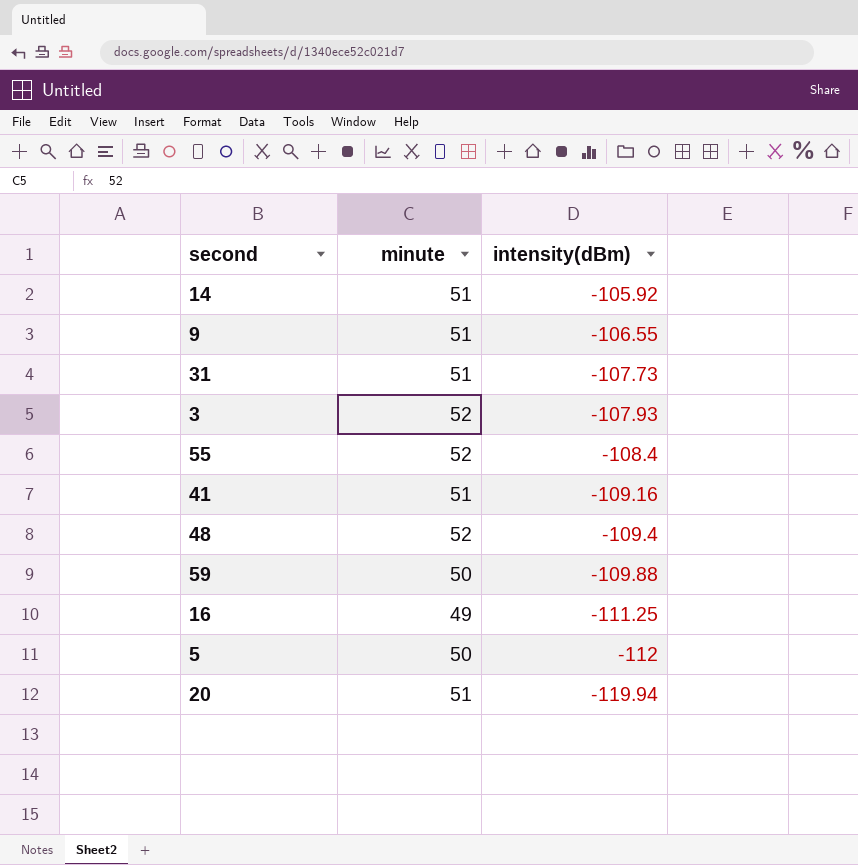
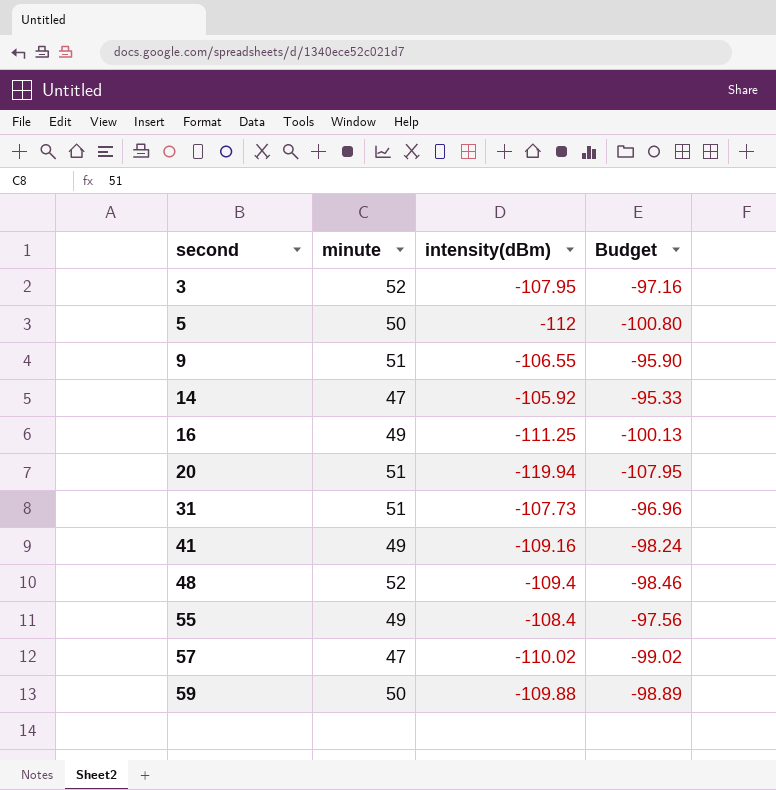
row order: intensity(dBm) descending -> second ascending
column Budget | formula: none -> [intensity(dBm)] * 0.9
3 | intensity(dBm): -107.93 -> -107.95
14 | minute: 51 -> 47
41 | minute: 51 -> 49
55 | minute: 52 -> 49
row 57: none -> 47 | -110.02 | -99.02

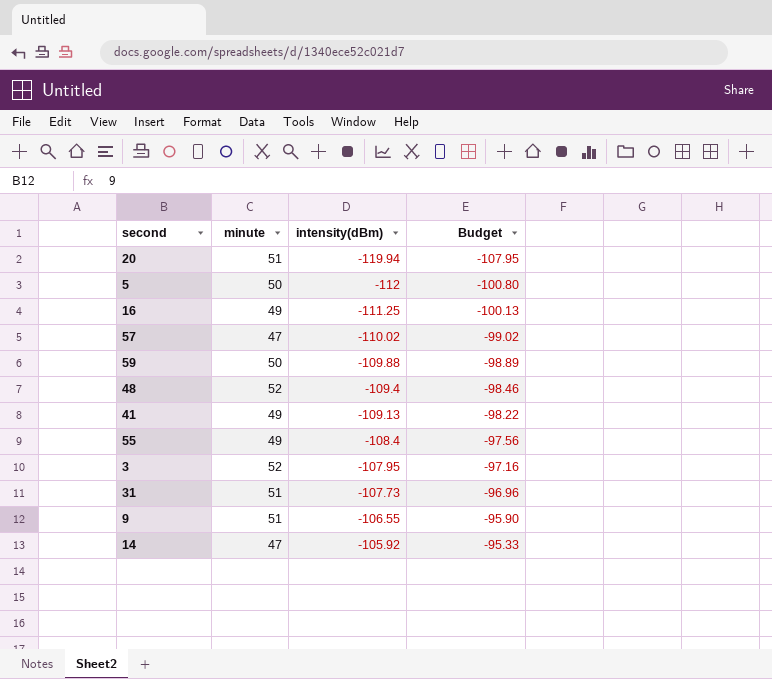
row order: second ascending -> intensity(dBm) ascending
41 | intensity(dBm): -109.16 -> -109.13
41 | Budget: -98.24 -> -98.22

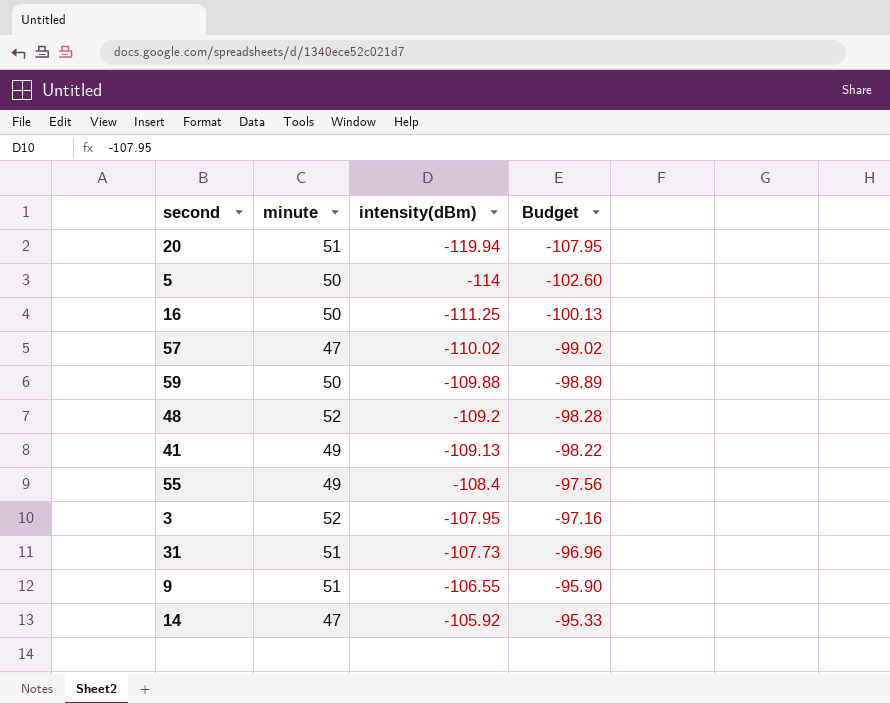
5 | intensity(dBm): -112 -> -114
5 | Budget: -100.80 -> -102.60
16 | minute: 49 -> 50
48 | intensity(dBm): -109.4 -> -109.2
48 | Budget: -98.46 -> -98.28

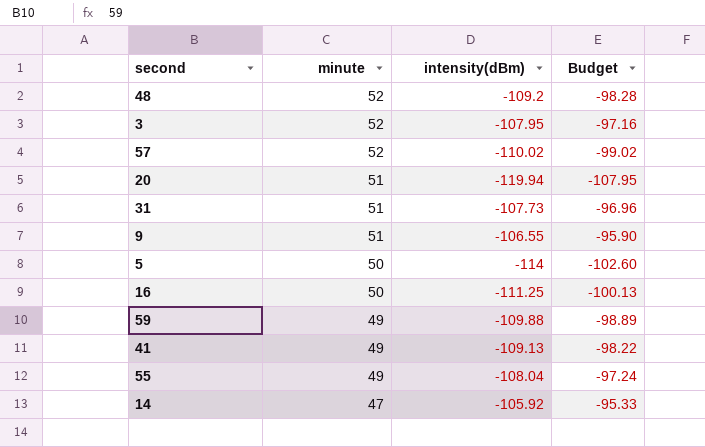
row order: intensity(dBm) ascending -> minute descending
57 | minute: 47 -> 52
59 | minute: 50 -> 49
55 | intensity(dBm): -108.4 -> -108.04
55 | Budget: -97.56 -> -97.24

